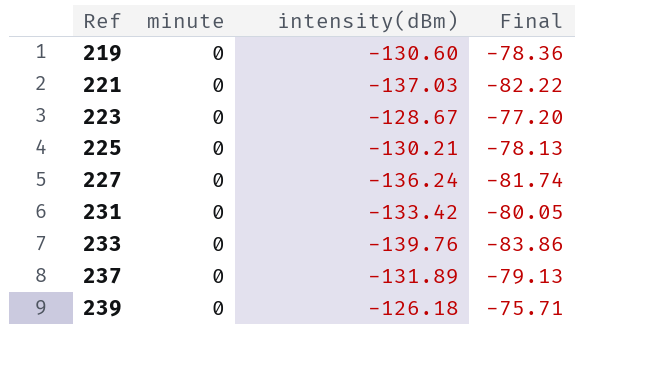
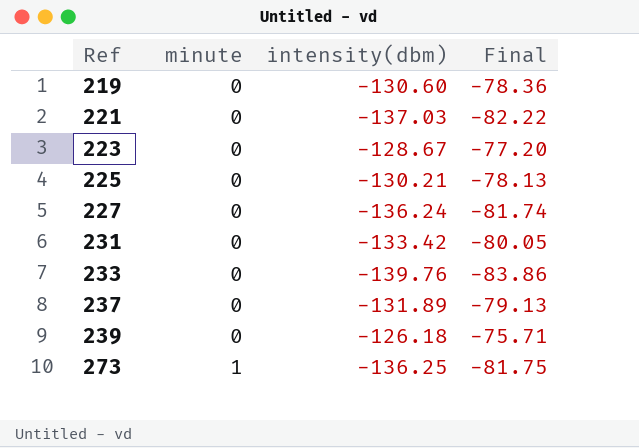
column name: intensity(dBm) -> intensity(dbm)
row 273: none -> 1 | -136.25 | -81.75

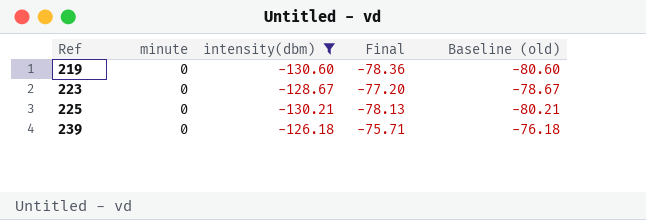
filter: none -> intensity(dbm) >= -130.60
column Baseline (old) | formula: none -> [intensity(dbm)] + 50

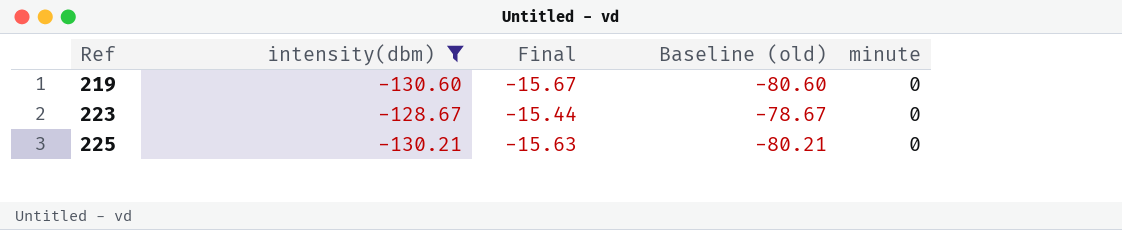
column Final | formula: [intensity(dbm)] * 0.6 -> [intensity(dbm)] * 0.12
column minute | position: 2 -> 5
row 239: 0 | -126.18 | -75.71 | -76.18 -> none

